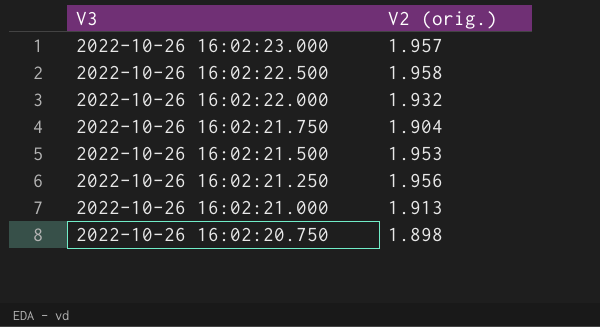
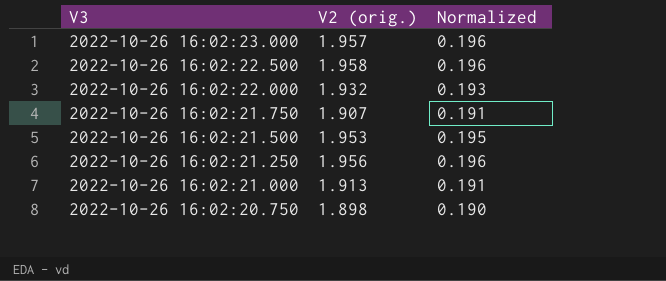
column Normalized | formula: none -> [V2 (orig.)] * 0.1
2022-10-26 16:02:21.750 | V2 (orig.): 1.904 -> 1.907

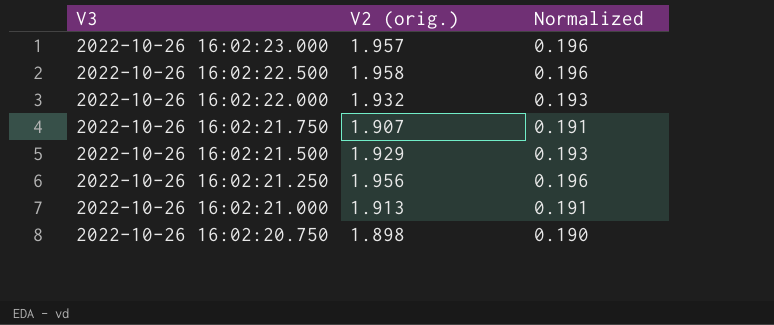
2022-10-26 16:02:21.500 | V2 (orig.): 1.953 -> 1.929
2022-10-26 16:02:21.500 | Normalized: 0.195 -> 0.193

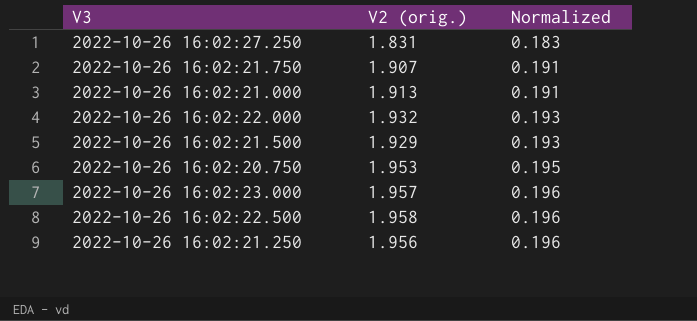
row order: V3 descending -> Normalized ascending
row 2022-10-26 16:02:27.250: none -> 1.831 | 0.183
2022-10-26 16:02:20.750 | V2 (orig.): 1.898 -> 1.953
2022-10-26 16:02:20.750 | Normalized: 0.190 -> 0.195

